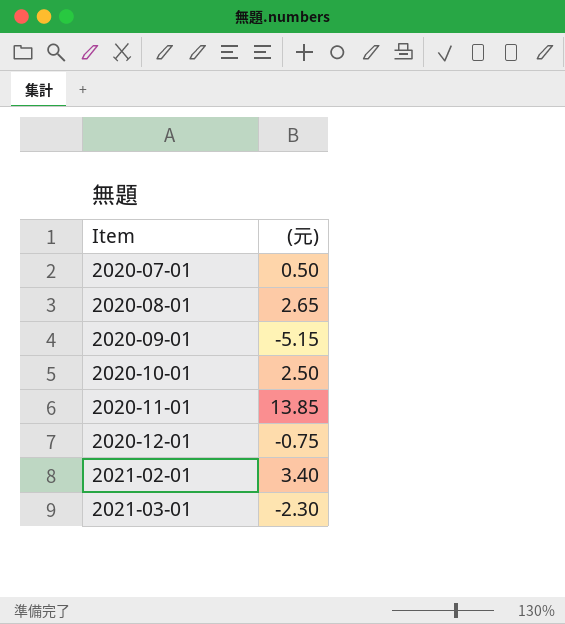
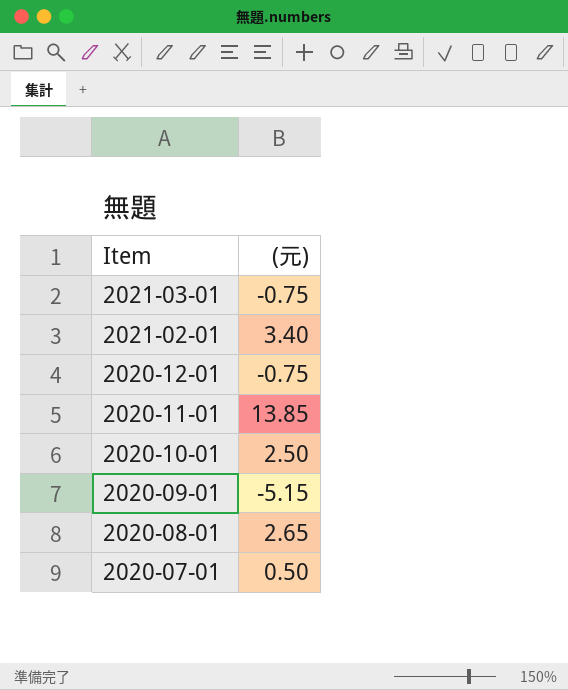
row order: Item ascending -> Item descending
2021-03-01 | (元): -2.30 -> -0.75

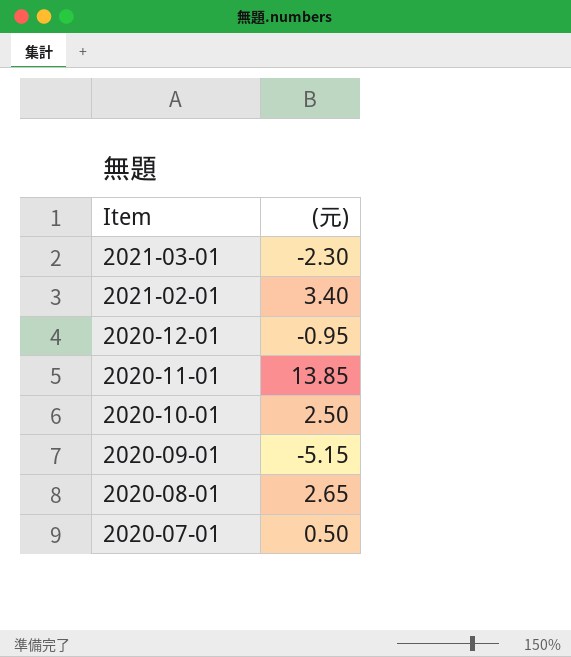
2021-03-01 | (元): -0.75 -> -2.30
2020-12-01 | (元): -0.75 -> -0.95

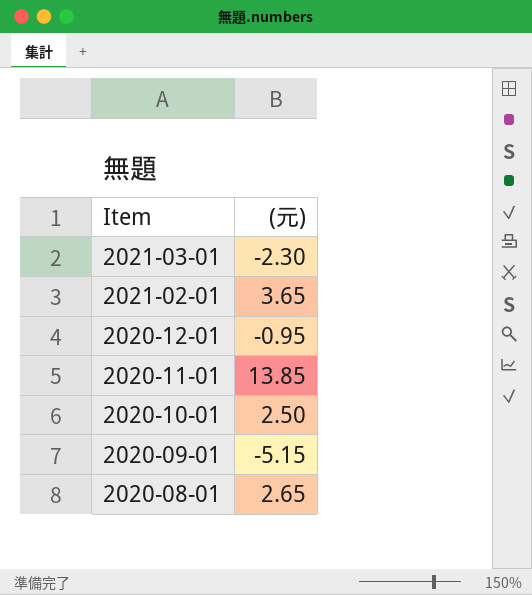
row 2020-07-01: 0.50 -> none
2021-02-01 | (元): 3.40 -> 3.65

